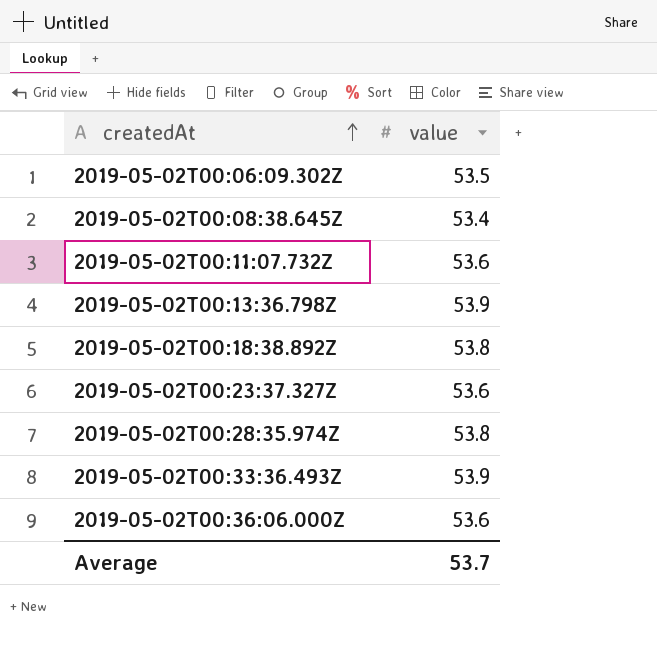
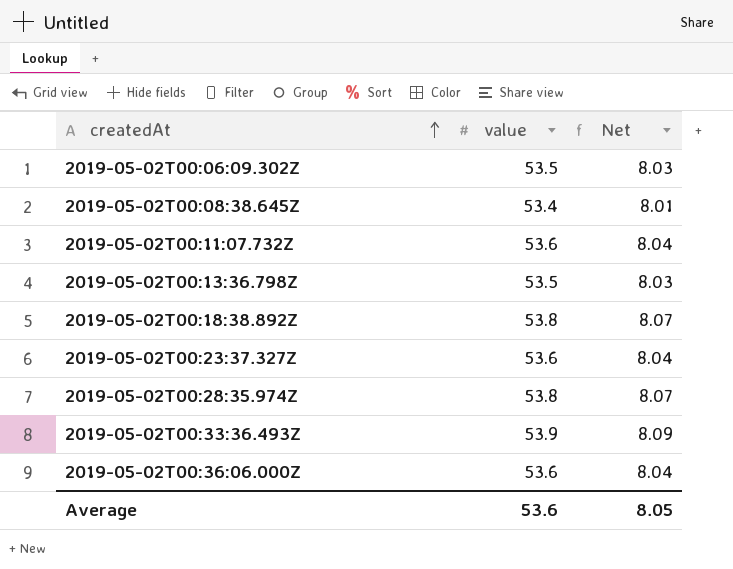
column Net | formula: none -> [value] * 0.15
2019-05-02T00:13:36.798Z | value: 53.9 -> 53.5
Average | value: 53.7 -> 53.6

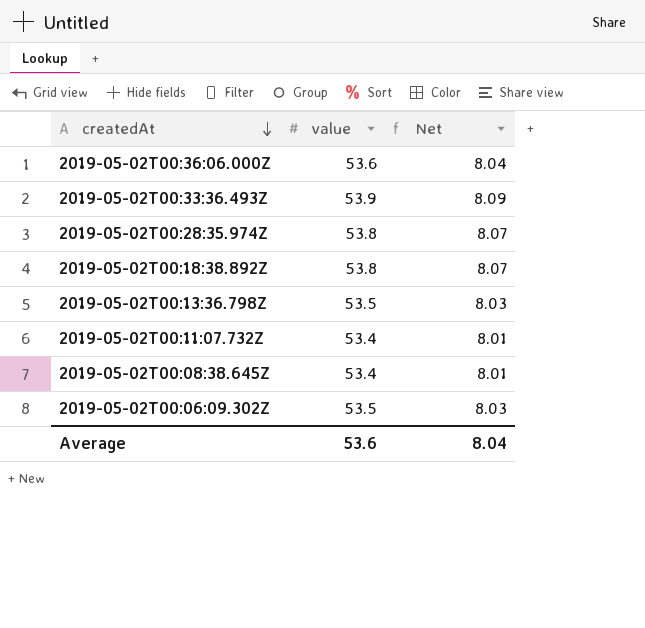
row order: createdAt ascending -> createdAt descending
row 2019-05-02T00:23:37.327Z: 53.6 | 8.04 -> none
2019-05-02T00:11:07.732Z | value: 53.6 -> 53.4
2019-05-02T00:11:07.732Z | Net: 8.04 -> 8.01
Average | Net: 8.05 -> 8.04

